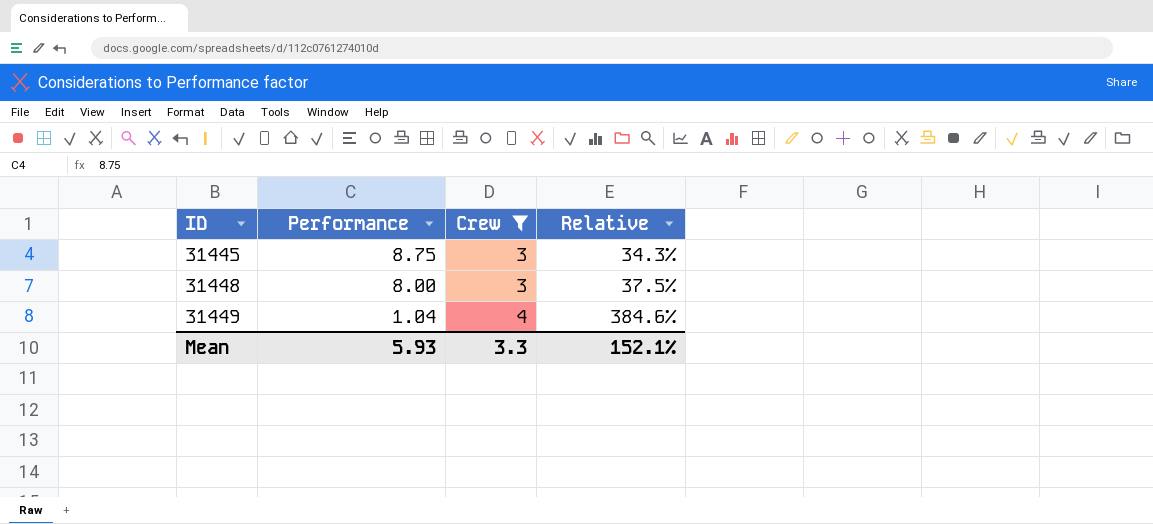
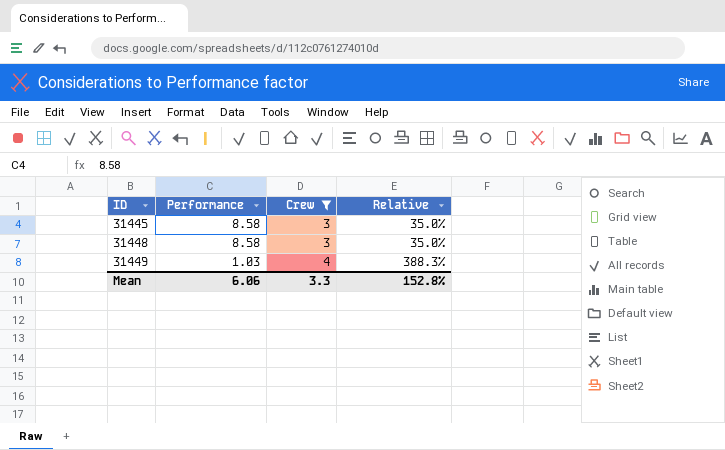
31445 | Performance: 8.75 -> 8.58
31445 | Relative: 34.3% -> 35.0%
31448 | Performance: 8.00 -> 8.58
31448 | Relative: 37.5% -> 35.0%
31449 | Performance: 1.04 -> 1.03
31449 | Relative: 384.6% -> 388.3%
Mean | Performance: 5.93 -> 6.06
Mean | Relative: 152.1% -> 152.8%

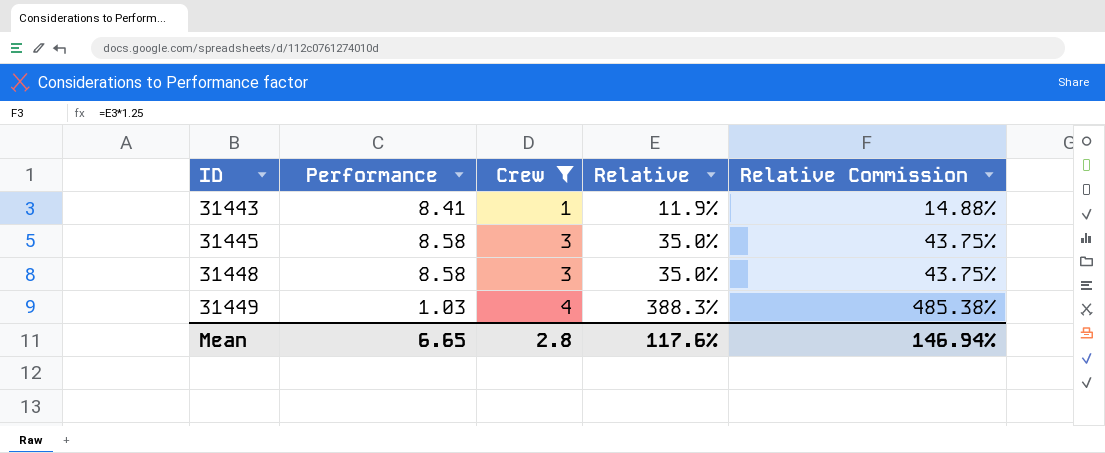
column Relative Commission | formula: none -> [Relative] * 1.25
row 31443: none -> 8.41 | 1 | 11.9% | 14.88%
Mean | Performance: 6.06 -> 6.65
Mean | Crew: 3.3 -> 2.8
Mean | Relative: 152.8% -> 117.6%

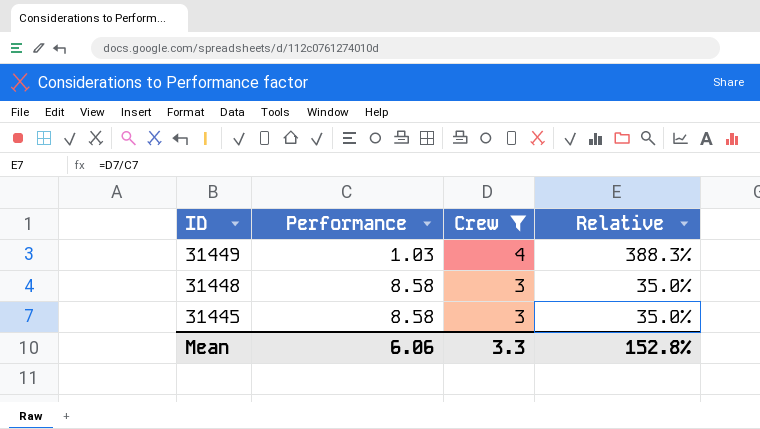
row order: ID ascending -> ID descending
column Relative Commission | formula: [Relative] * 1.25 -> none
row 31443: 8.41 | 1 | 11.9% | 14.88% -> none
Mean | Performance: 6.65 -> 6.06
Mean | Crew: 2.8 -> 3.3
Mean | Relative: 117.6% -> 152.8%

